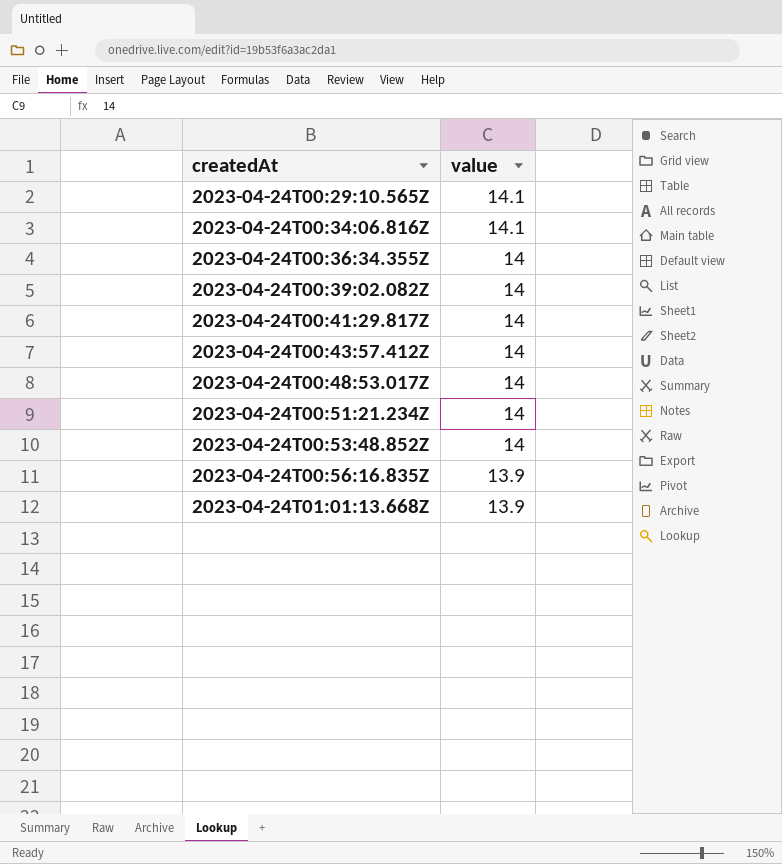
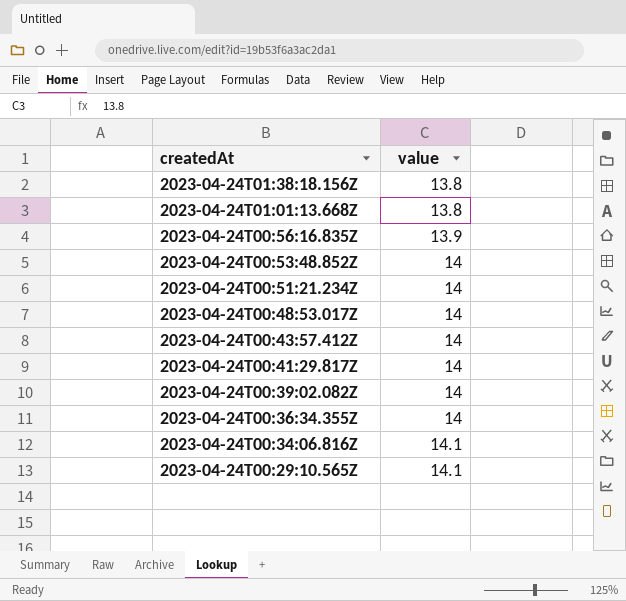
row order: createdAt ascending -> createdAt descending
row 2023-04-24T01:38:18.156Z: none -> 13.8
2023-04-24T01:01:13.668Z | value: 13.9 -> 13.8

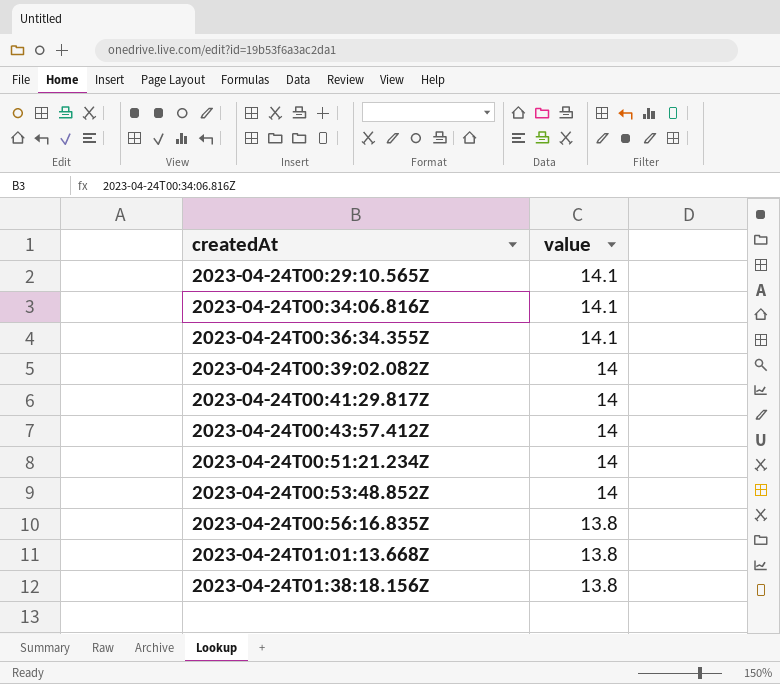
row order: createdAt descending -> createdAt ascending
row 2023-04-24T00:48:53.017Z: 14 -> none
2023-04-24T00:36:34.355Z | value: 14 -> 14.1
2023-04-24T00:56:16.835Z | value: 13.9 -> 13.8

